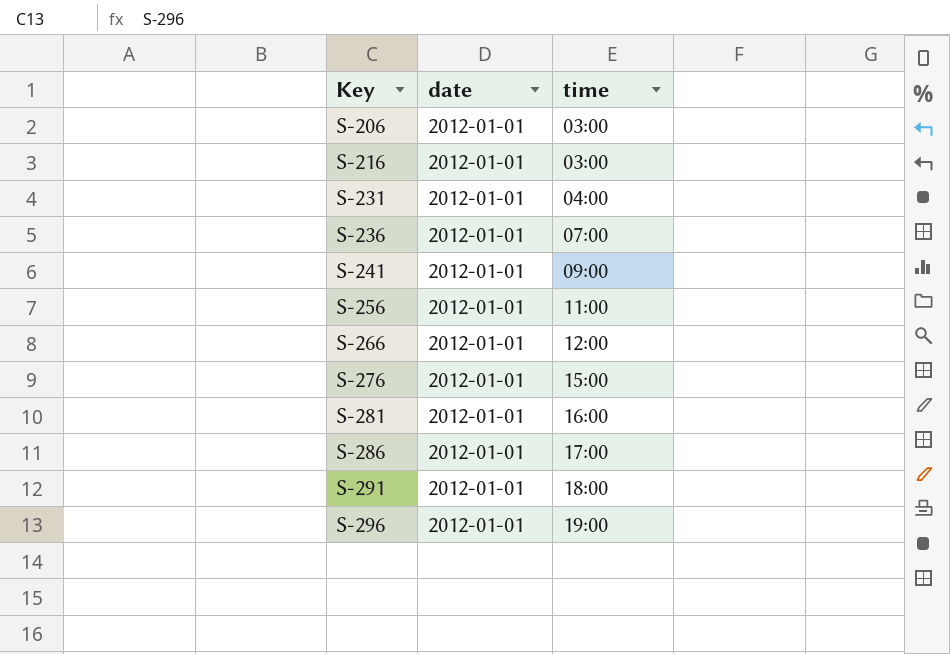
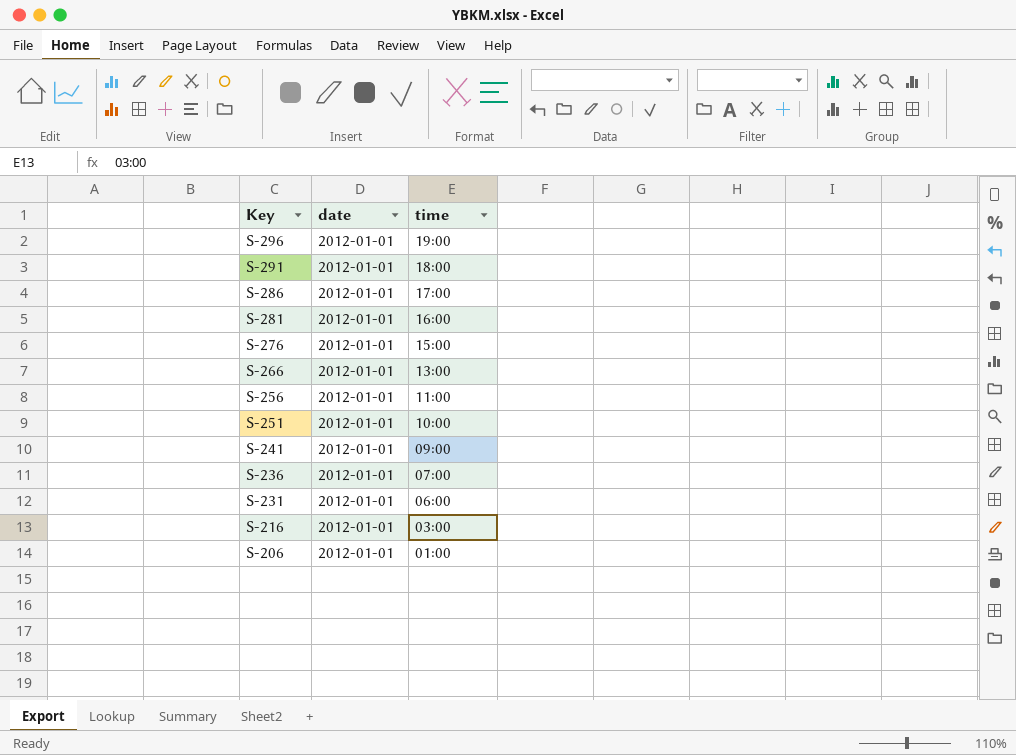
row order: Key ascending -> Key descending
S-266 | time: 12:00 -> 13:00
row S-251: none -> 2012-01-01 | 10:00
S-231 | time: 04:00 -> 06:00
S-206 | time: 03:00 -> 01:00

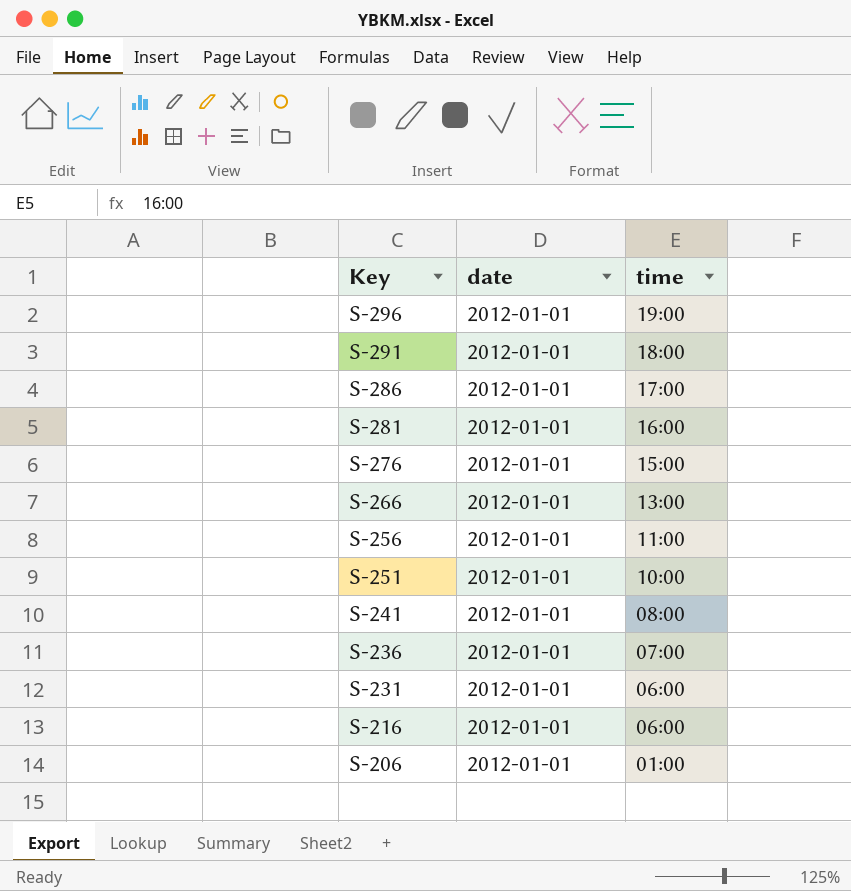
S-241 | time: 09:00 -> 08:00
S-216 | time: 03:00 -> 06:00

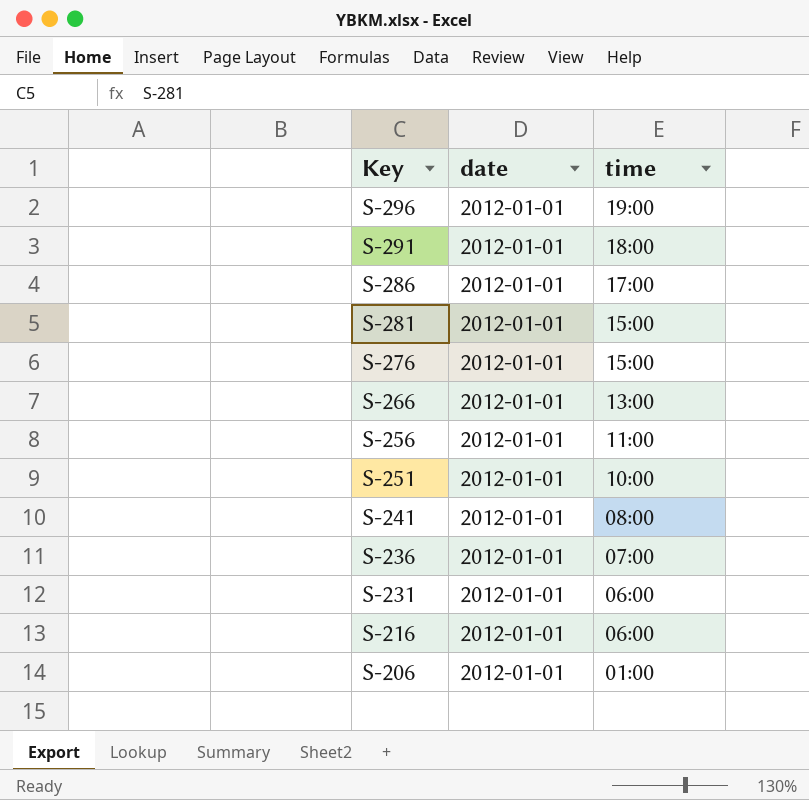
S-281 | time: 16:00 -> 15:00

